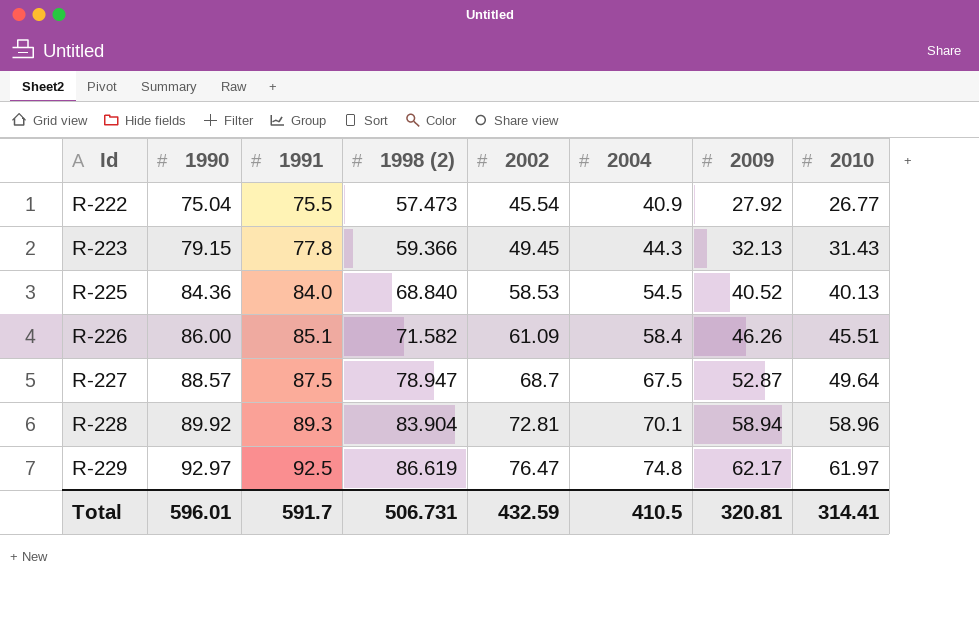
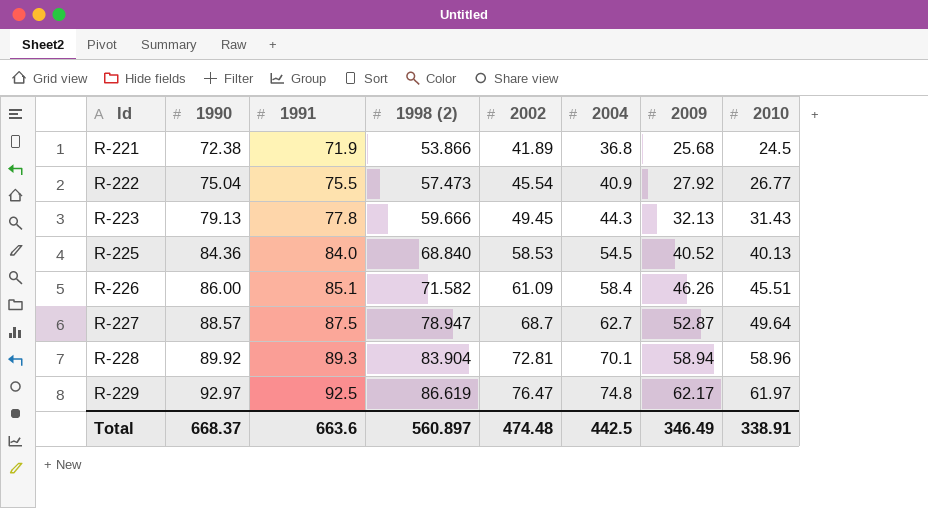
row R-221: none -> 72.38 | 71.9 | 53.866 | 41.89 | 36.8 | 25.68 | 24.5
R-223 | 1990: 79.15 -> 79.13
R-223 | 1998 (2): 59.366 -> 59.666
R-227 | 2004: 67.5 -> 62.7
Total | 1990: 596.01 -> 668.37
Total | 1991: 591.7 -> 663.6
Total | 1998 (2): 506.731 -> 560.897
Total | 2002: 432.59 -> 474.48
Total | 2004: 410.5 -> 442.5
Total | 2009: 320.81 -> 346.49
Total | 2010: 314.41 -> 338.91

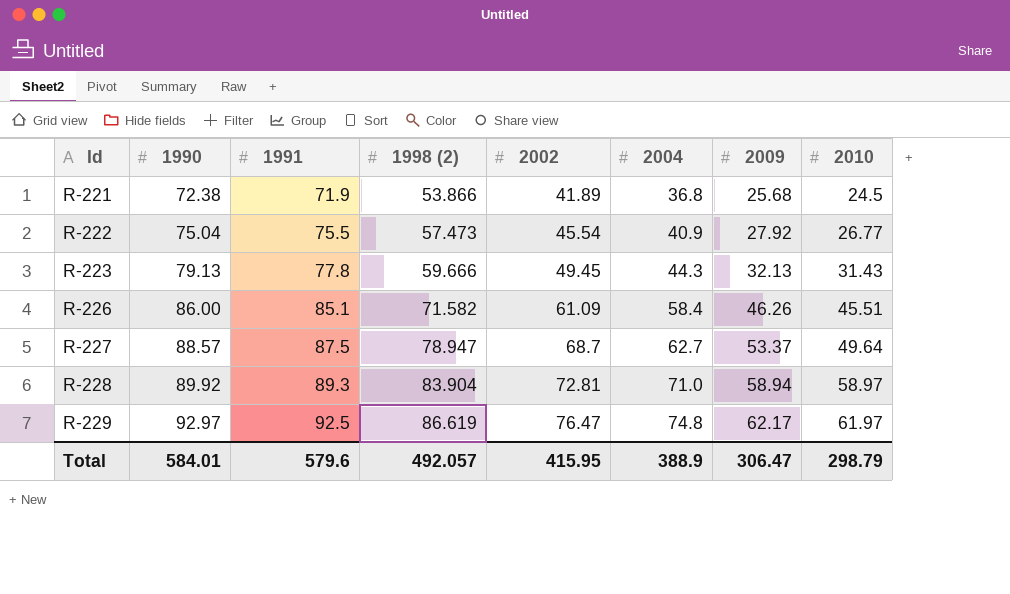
row R-225: 84.36 | 84.0 | 68.840 | 58.53 | 54.5 | 40.52 | 40.13 -> none
R-227 | 2009: 52.87 -> 53.37
R-228 | 2004: 70.1 -> 71.0
R-228 | 2010: 58.96 -> 58.97
Total | 1990: 668.37 -> 584.01
Total | 1991: 663.6 -> 579.6
Total | 1998 (2): 560.897 -> 492.057
Total | 2002: 474.48 -> 415.95
Total | 2004: 442.5 -> 388.9
Total | 2009: 346.49 -> 306.47
Total | 2010: 338.91 -> 298.79

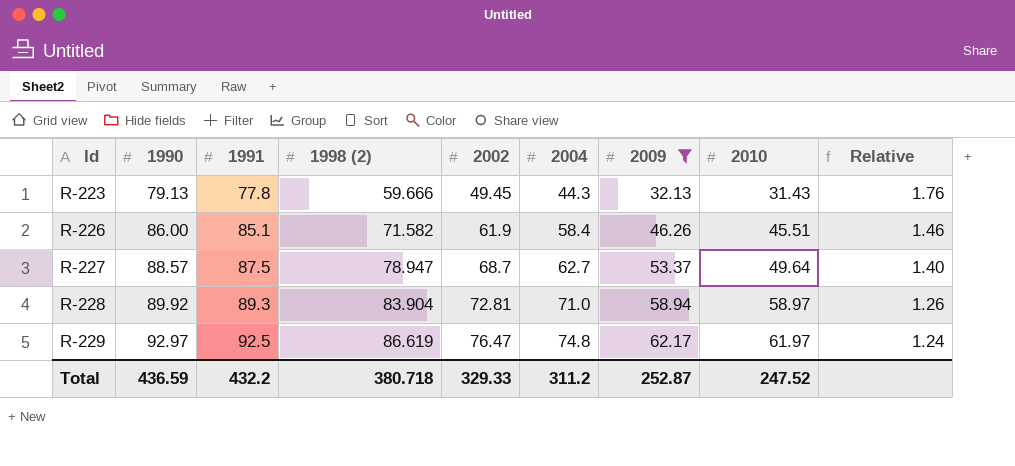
filter: none -> 2009 >= 32.13
column Relative | formula: none -> [1991] / [2004]
R-226 | 2002: 61.09 -> 61.9
Total | 1990: 584.01 -> 436.59
Total | 1991: 579.6 -> 432.2
Total | 1998 (2): 492.057 -> 380.718
Total | 2002: 415.95 -> 329.33
Total | 2004: 388.9 -> 311.2
Total | 2009: 306.47 -> 252.87
Total | 2010: 298.79 -> 247.52

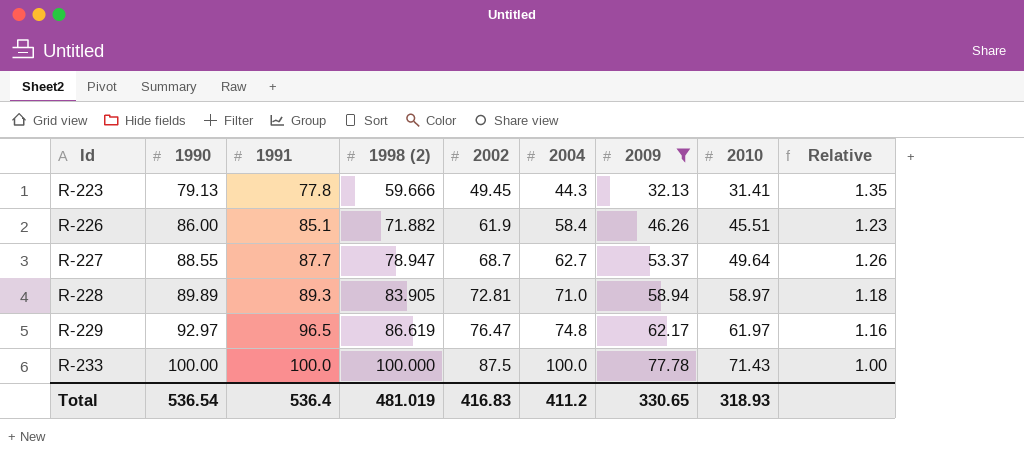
column Relative | formula: [1991] / [2004] -> [1998 (2)] / [2004]
R-223 | 2010: 31.43 -> 31.41
R-226 | 1998 (2): 71.582 -> 71.882
R-227 | 1990: 88.57 -> 88.55
R-227 | 1991: 87.5 -> 87.7
R-228 | 1990: 89.92 -> 89.89
R-228 | 1998 (2): 83.904 -> 83.905
R-229 | 1991: 92.5 -> 96.5
row R-233: none -> 100.00 | 100.0 | 100.000 | 87.5 | 100.0 | 77.78 | 71.43 | 1.00
Total | 1990: 436.59 -> 536.54
Total | 1991: 432.2 -> 536.4
Total | 1998 (2): 380.718 -> 481.019
Total | 2002: 329.33 -> 416.83
Total | 2004: 311.2 -> 411.2
Total | 2009: 252.87 -> 330.65
Total | 2010: 247.52 -> 318.93

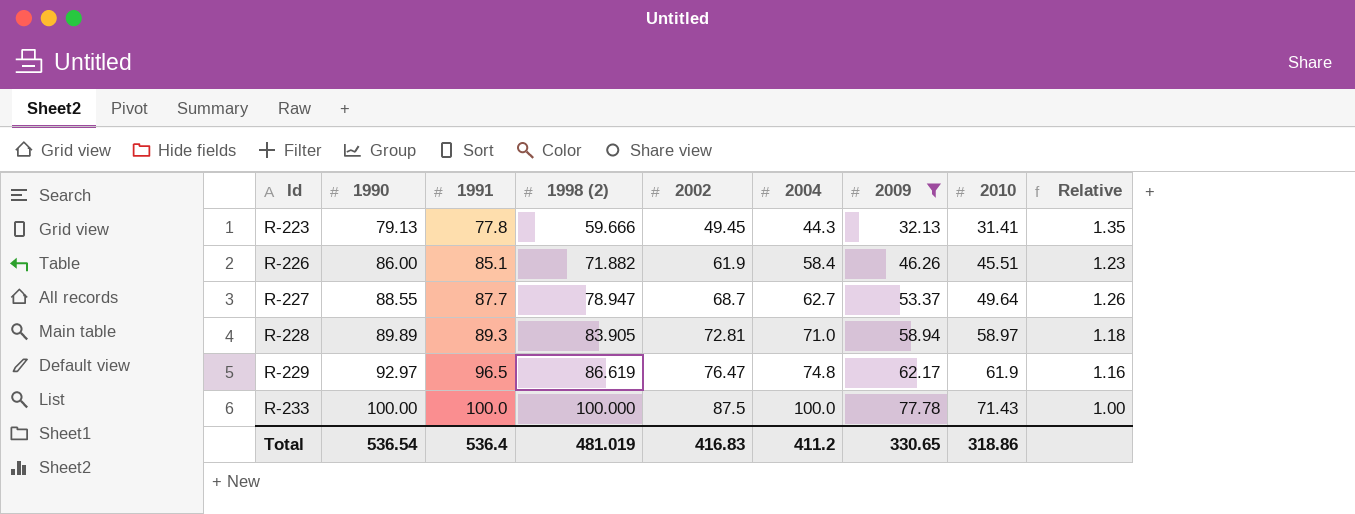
R-229 | 2010: 61.97 -> 61.9
Total | 2010: 318.93 -> 318.86

